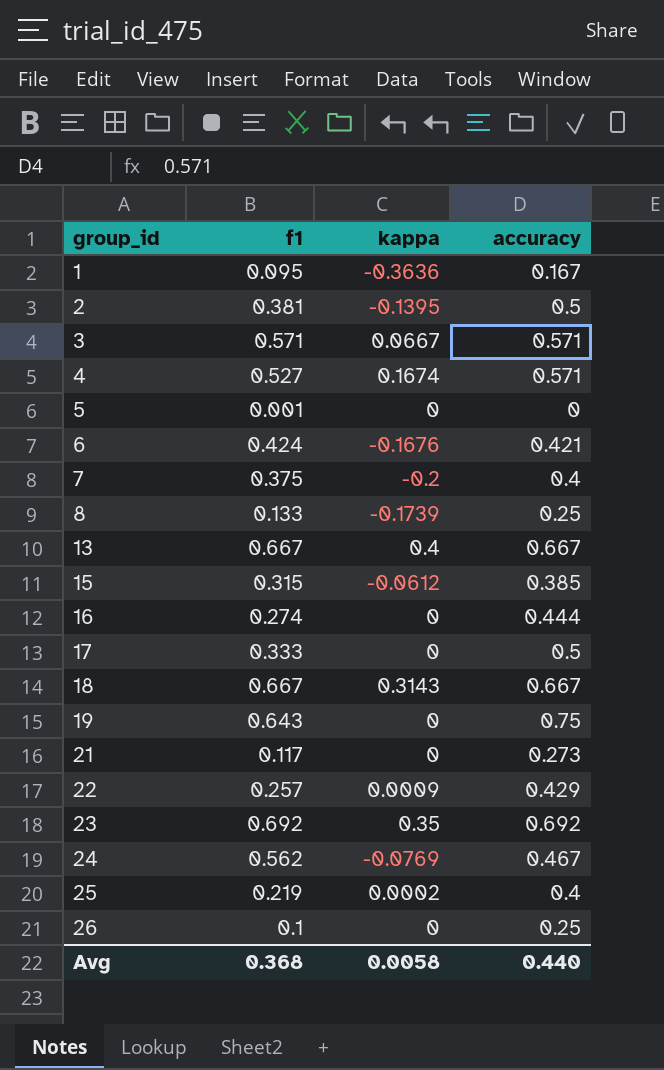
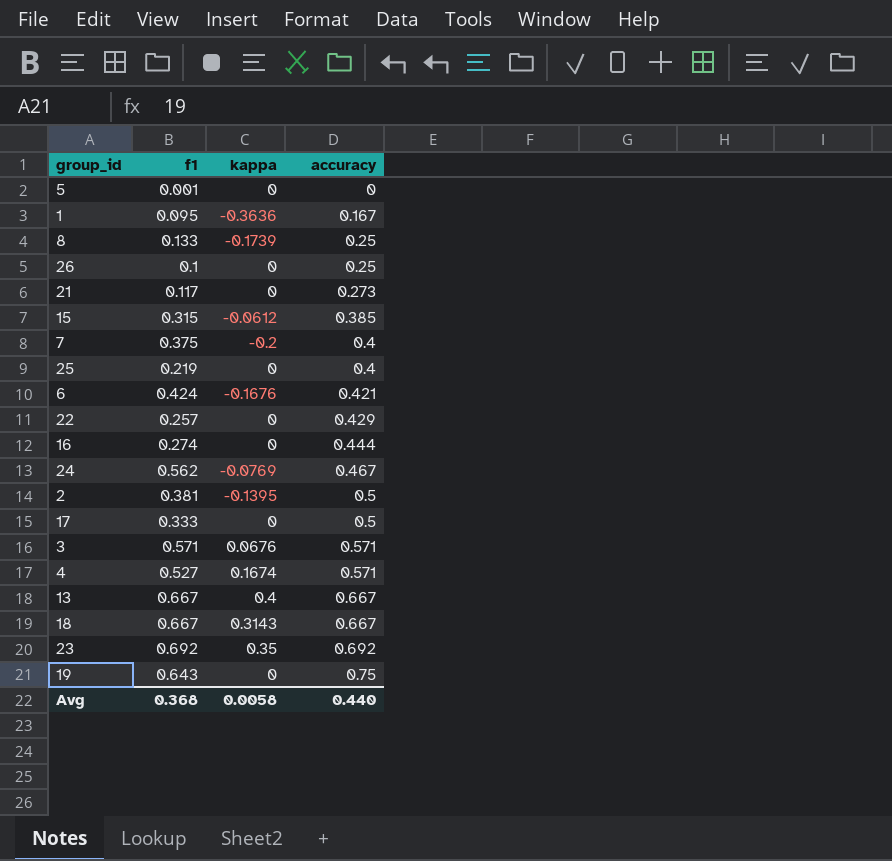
row order: group_id ascending -> accuracy ascending
25 | kappa: 0.0002 -> 0
22 | kappa: 0.0009 -> 0
3 | kappa: 0.0667 -> 0.0676

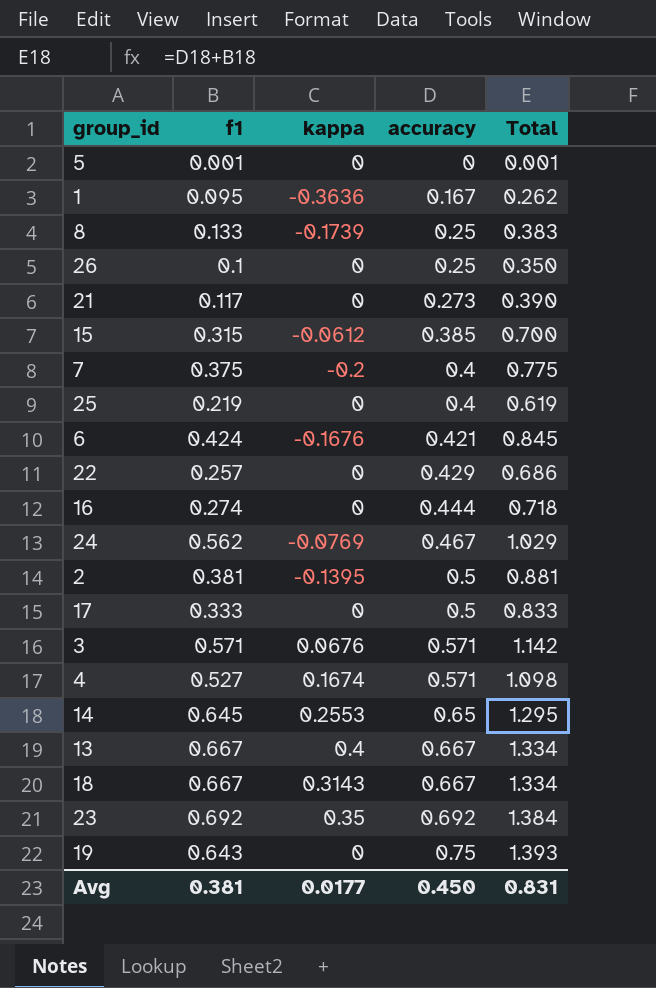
column Total | formula: none -> [f1] + [accuracy]
row 14: none -> 0.645 | 0.2553 | 0.65 | 1.295
Avg | f1: 0.368 -> 0.381
Avg | kappa: 0.0058 -> 0.0177
Avg | accuracy: 0.440 -> 0.450

